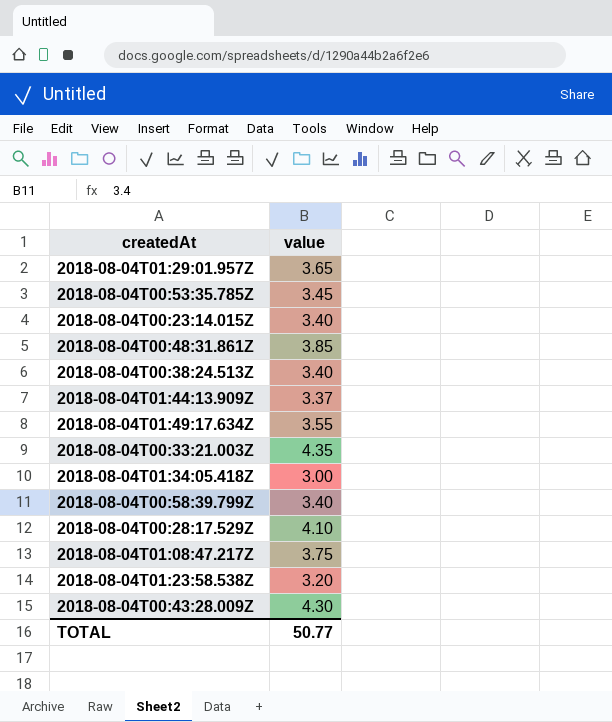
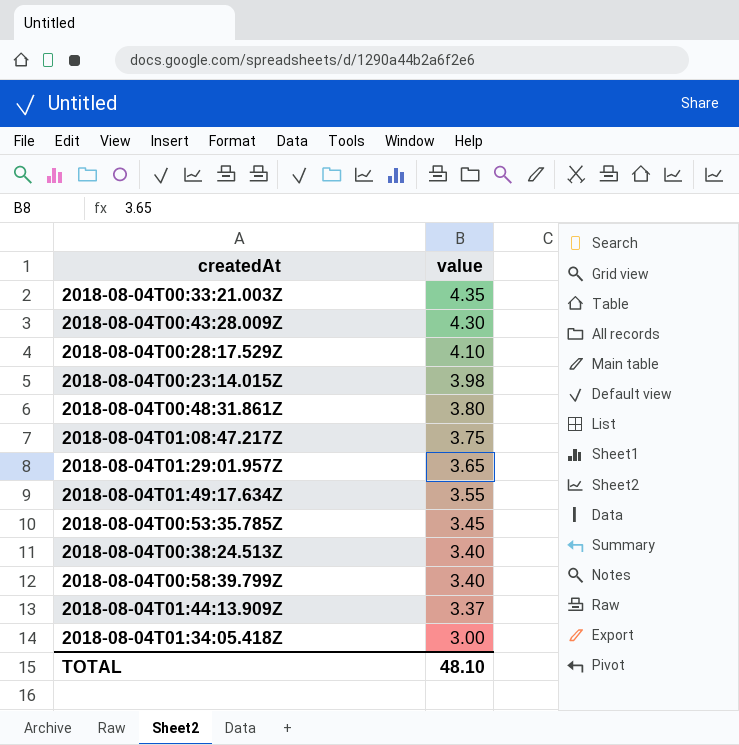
row order: none -> value descending
row 2018-08-04T01:23:58.538Z: 3.20 -> none
2018-08-04T00:23:14.015Z | value: 3.40 -> 3.98
2018-08-04T00:48:31.861Z | value: 3.85 -> 3.80
TOTAL | value: 50.77 -> 48.10

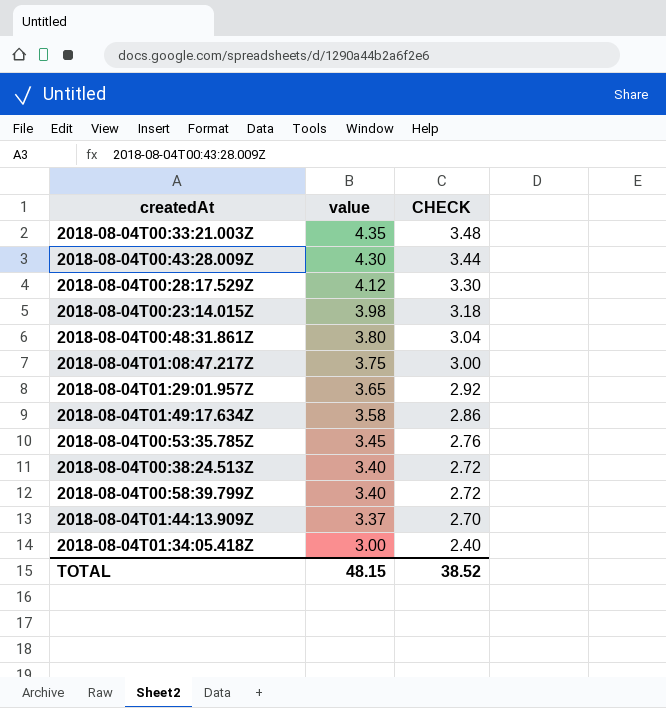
column CHECK | formula: none -> [value] * 0.8
2018-08-04T00:28:17.529Z | value: 4.10 -> 4.12
2018-08-04T01:49:17.634Z | value: 3.55 -> 3.58
TOTAL | value: 48.10 -> 48.15

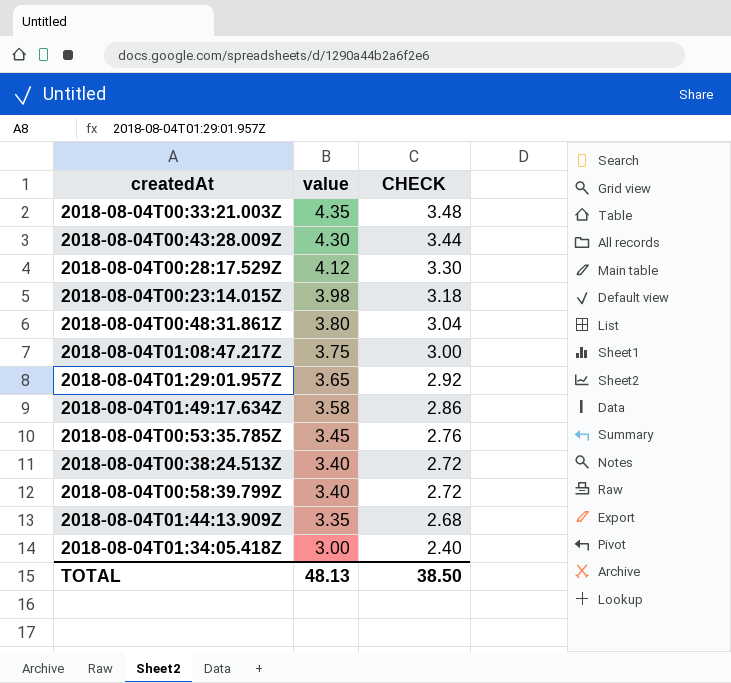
2018-08-04T01:44:13.909Z | value: 3.37 -> 3.35
2018-08-04T01:44:13.909Z | CHECK: 2.70 -> 2.68
TOTAL | value: 48.15 -> 48.13
TOTAL | CHECK: 38.52 -> 38.50

